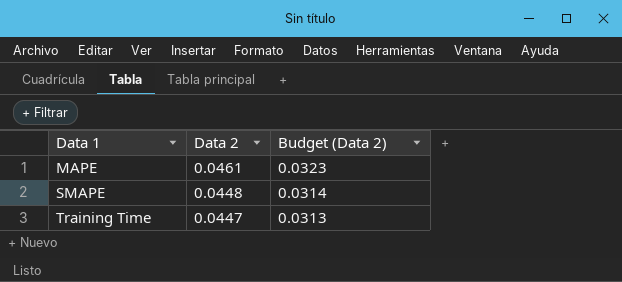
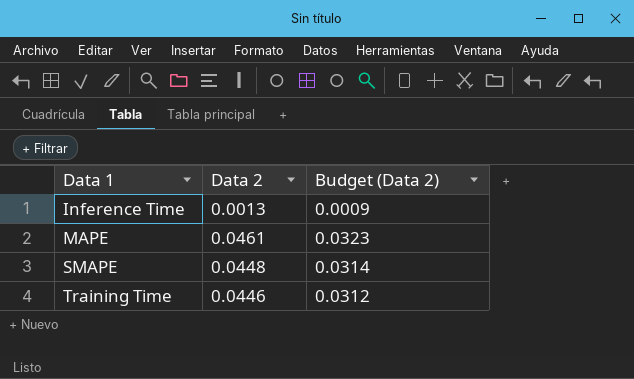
row Inference Time: none -> 0.0013 | 0.0009
Training Time | Data 2: 0.0447 -> 0.0446
Training Time | Budget (Data 2): 0.0313 -> 0.0312

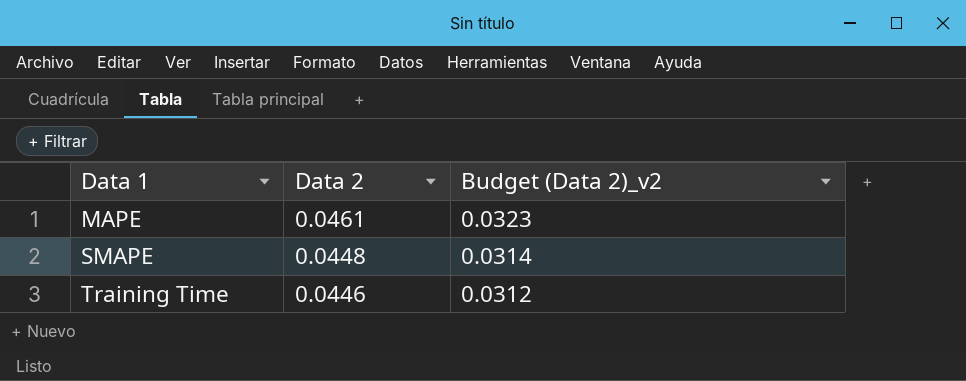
column name: Budget (Data 2) -> Budget (Data 2)_v2
row Inference Time: 0.0013 | 0.0009 -> none

